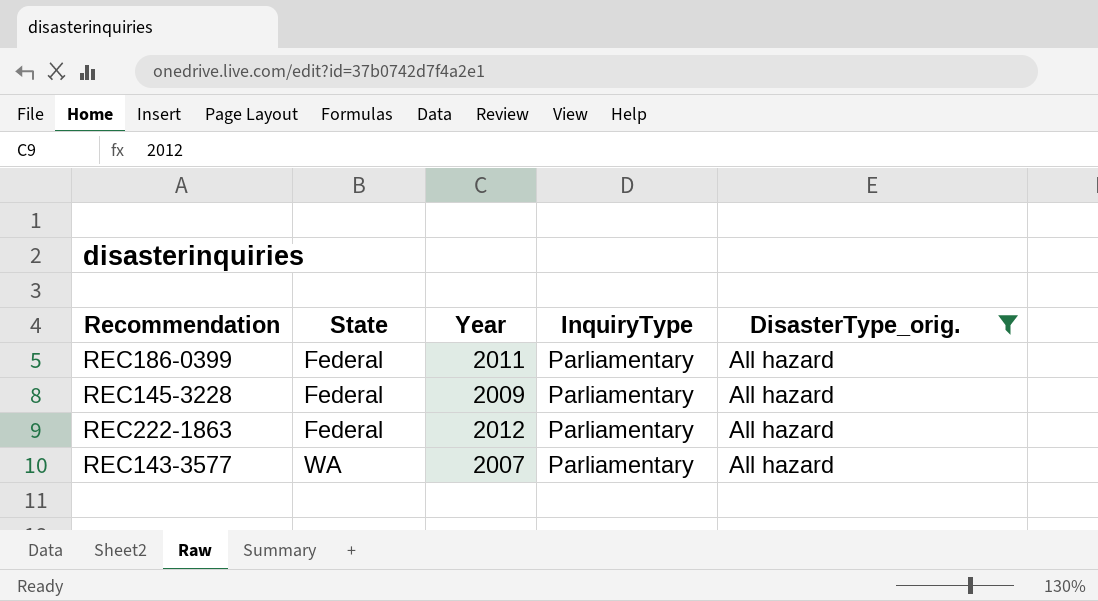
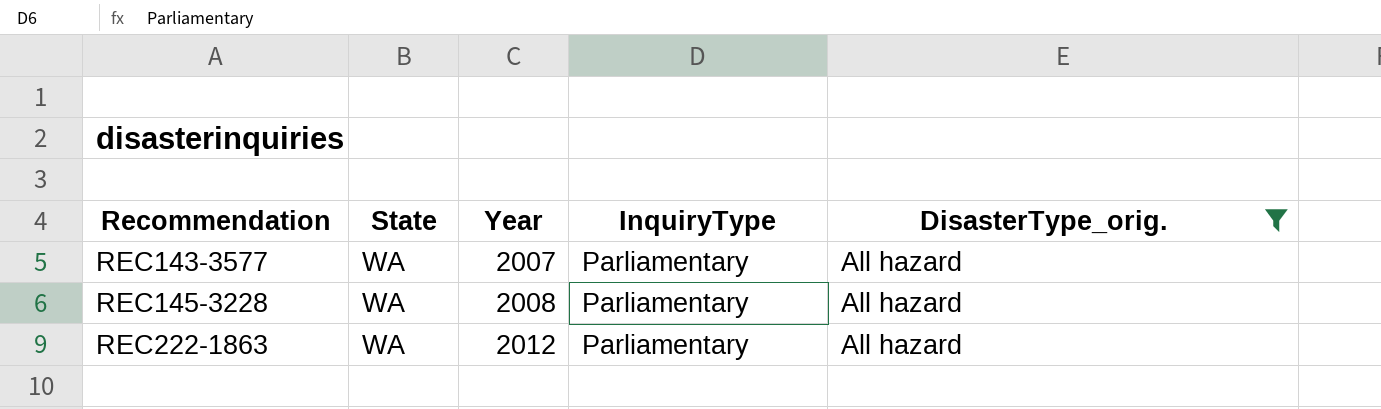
row order: State ascending -> Recommendation ascending
row REC186-0399: Federal | 2011 | Parliamentary | All hazard -> none
REC145-3228 | State: Federal -> WA
REC145-3228 | Year: 2009 -> 2008
REC222-1863 | State: Federal -> WA

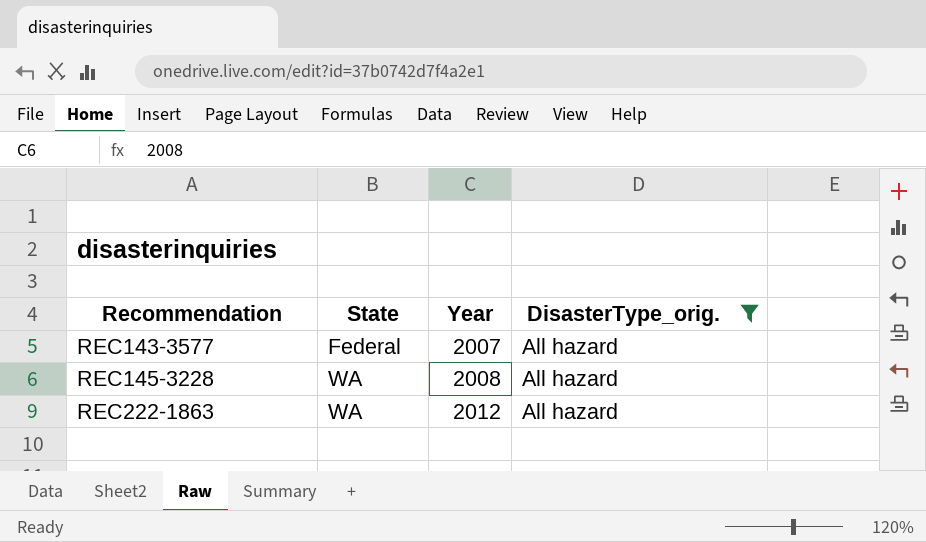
column InquiryType | position: 4 -> none
REC143-3577 | State: WA -> Federal

